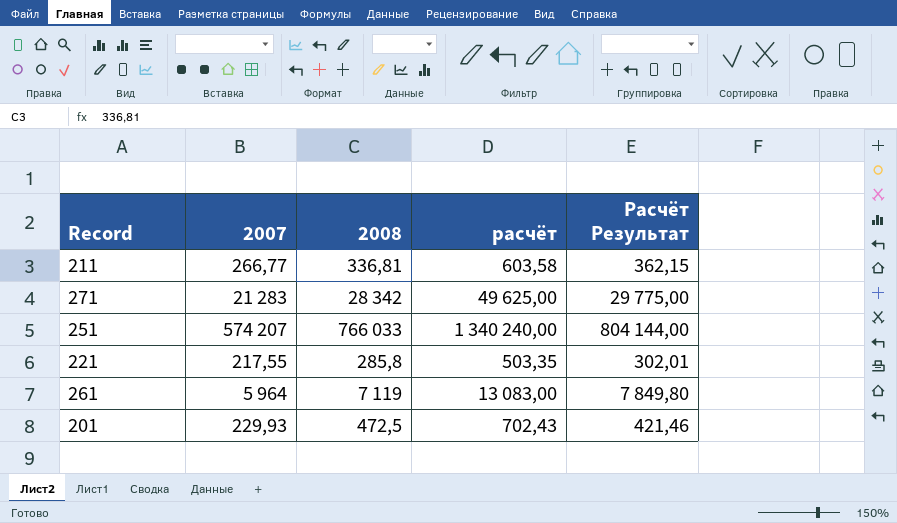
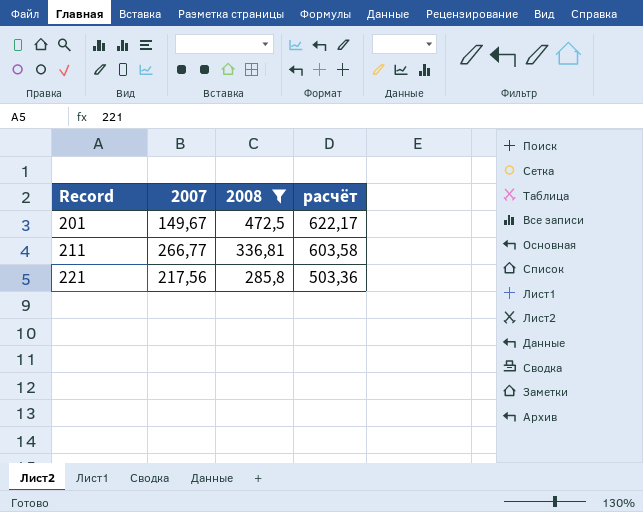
filter: none -> 2008 <= 472,5
row order: none -> Record ascending
column Расчёт Результат | formula: [расчёт] * 0,6 -> none
201 | 2007: 229,93 -> 149,67
201 | расчёт: 702,43 -> 622,17
221 | 2007: 217,55 -> 217,56
221 | расчёт: 503,35 -> 503,36

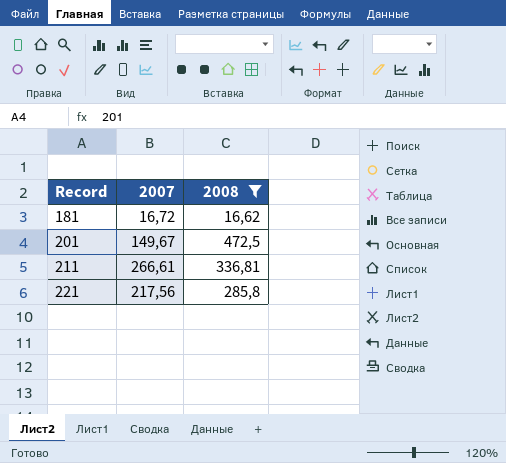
column расчёт | formula: [2007] + [2008] -> none
row 181: none -> 16,72 | 16,62
211 | 2007: 266,77 -> 266,61

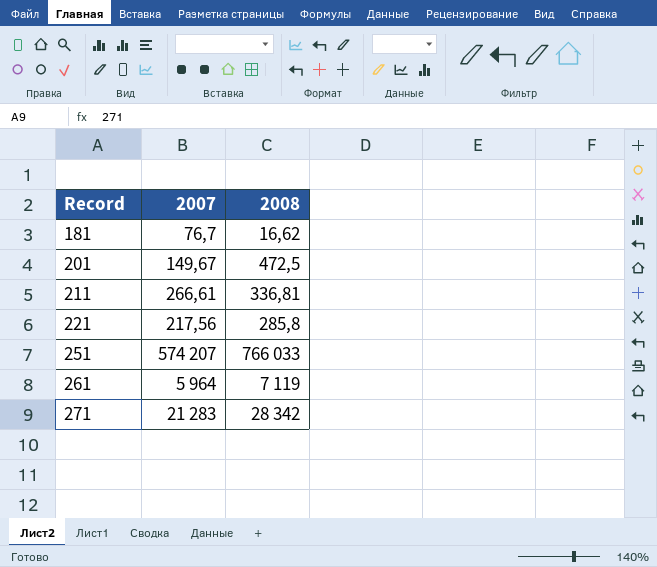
filter: 2008 <= 472,5 -> none
181 | 2007: 16,72 -> 76,7

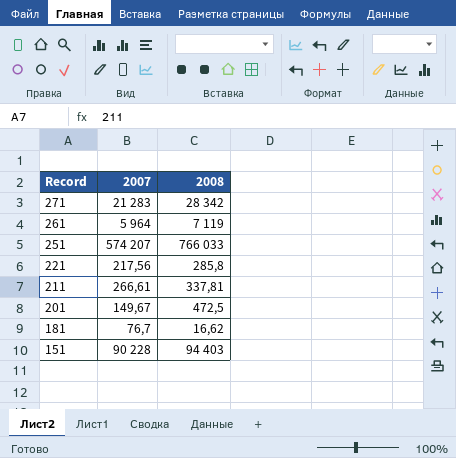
row order: Record ascending -> Record descending
211 | 2008: 336,81 -> 337,81
row 151: none -> 90 228 | 94 403

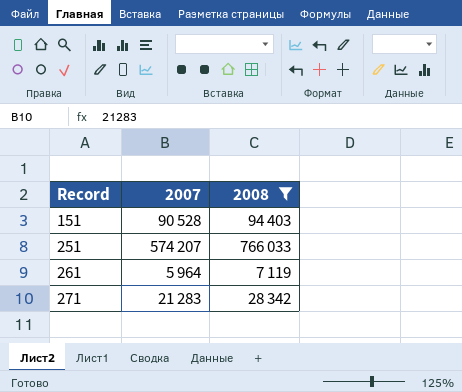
filter: none -> 2008 >= 7 119
row order: Record descending -> Record ascending
151 | 2007: 90 228 -> 90 528

